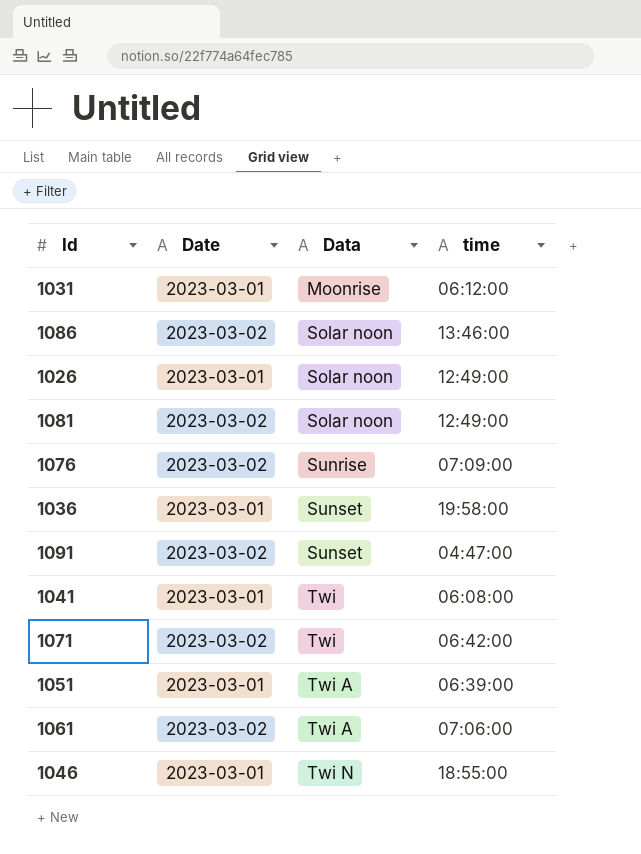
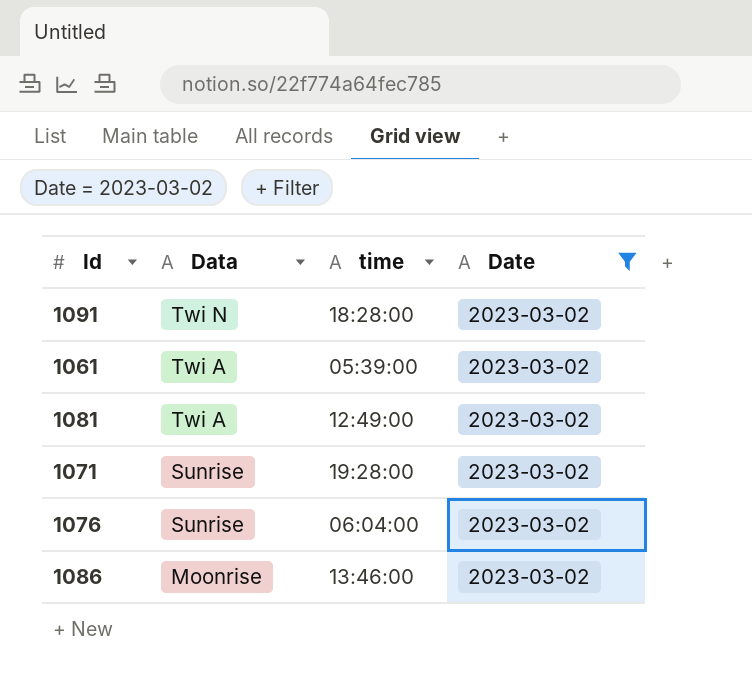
filter: none -> Date = 2023-03-02
row order: Data ascending -> Data descending
column Date | position: 2 -> 4
1091 | Data: Sunset -> Twi N
1091 | time: 04:47:00 -> 18:28:00
1061 | time: 07:06:00 -> 05:39:00
1081 | Data: Solar noon -> Twi A
1071 | Data: Twi -> Sunrise
1071 | time: 06:42:00 -> 19:28:00
1076 | time: 07:09:00 -> 06:04:00
1086 | Data: Solar noon -> Moonrise

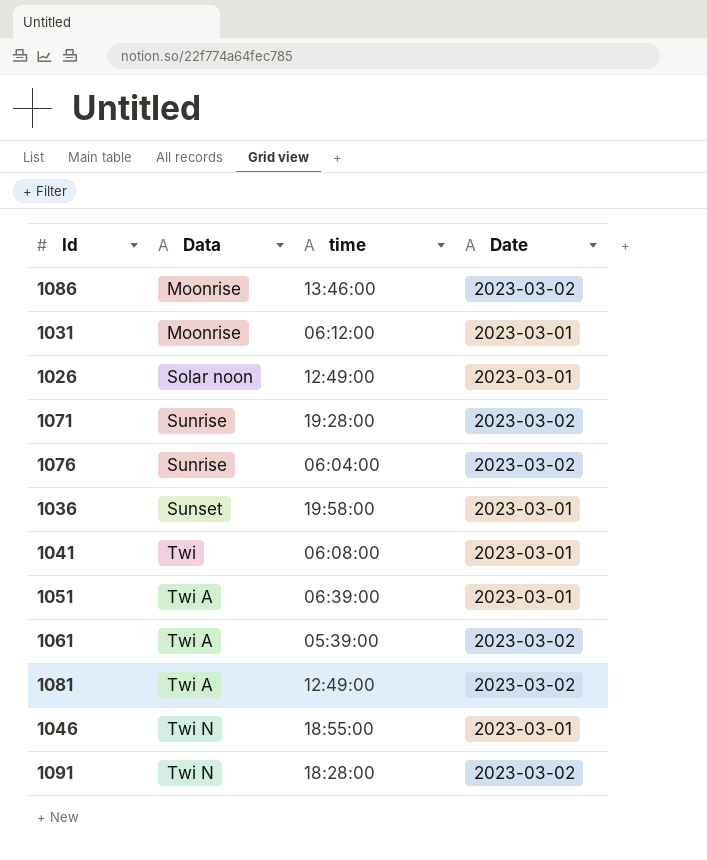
filter: Date = 2023-03-02 -> none
row order: Data descending -> Data ascending

